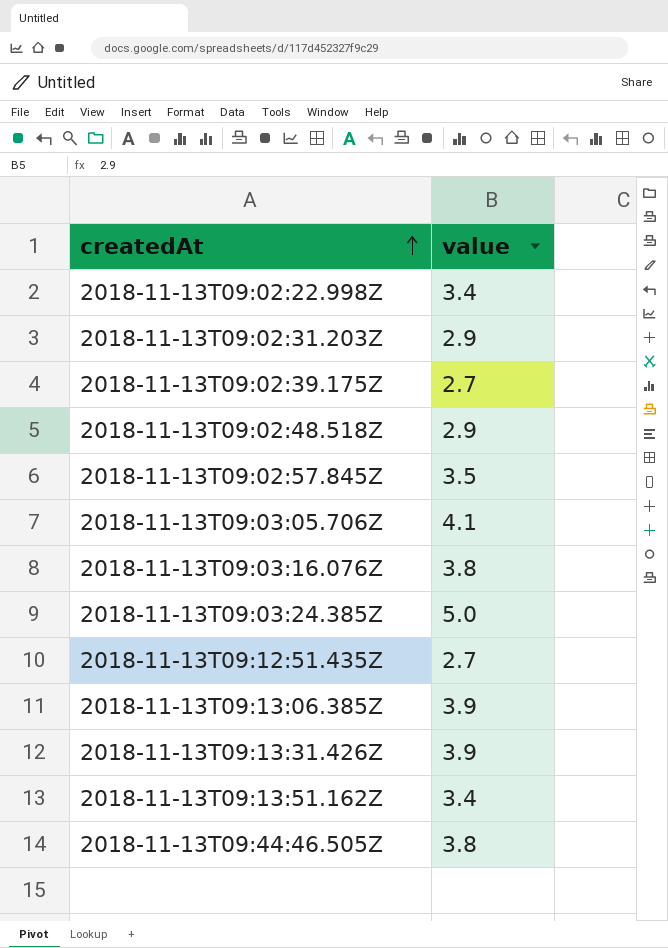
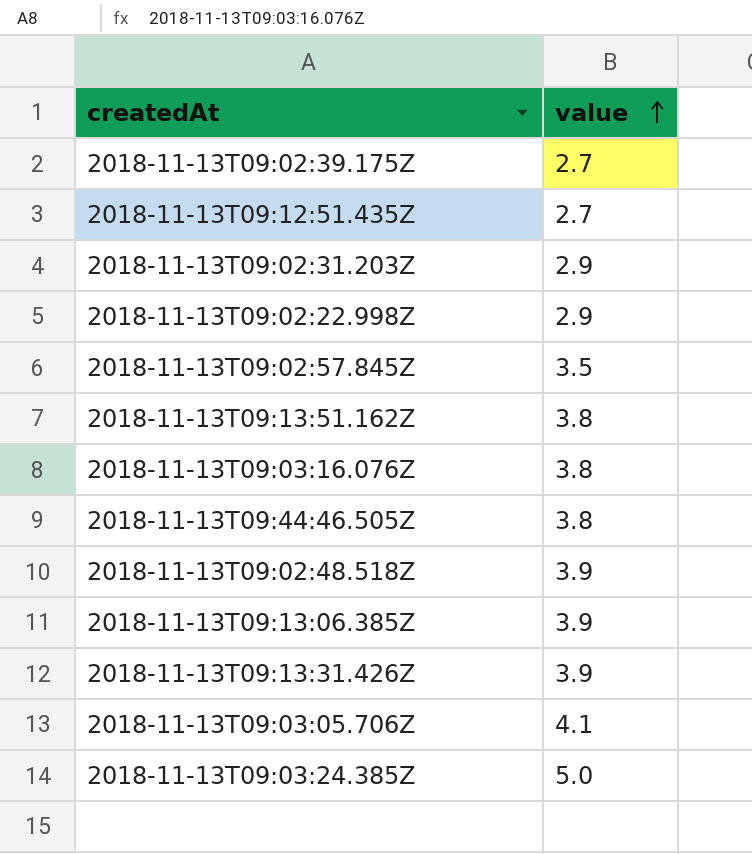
row order: createdAt ascending -> value ascending
2018-11-13T09:02:22.998Z | value: 3.4 -> 2.9
2018-11-13T09:13:51.162Z | value: 3.4 -> 3.8
2018-11-13T09:02:48.518Z | value: 2.9 -> 3.9

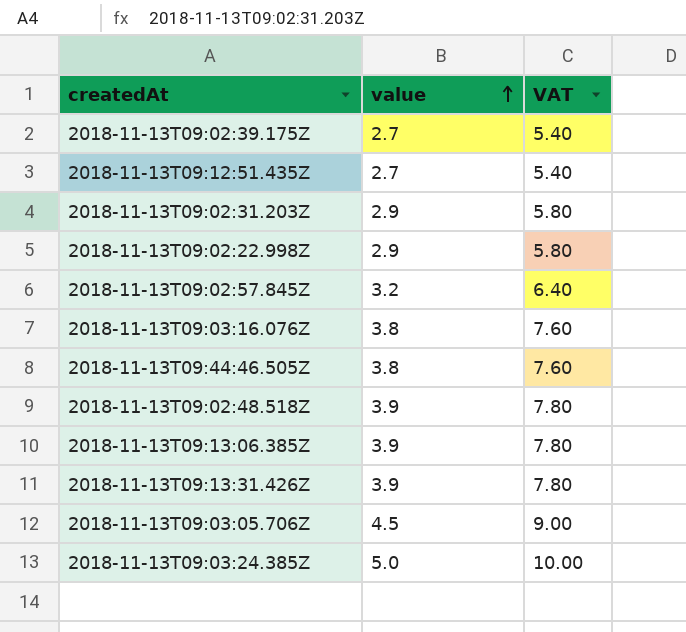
column VAT | formula: none -> [value] * 2
row 2018-11-13T09:13:51.162Z: 3.8 -> none
2018-11-13T09:02:57.845Z | value: 3.5 -> 3.2
2018-11-13T09:03:05.706Z | value: 4.1 -> 4.5

